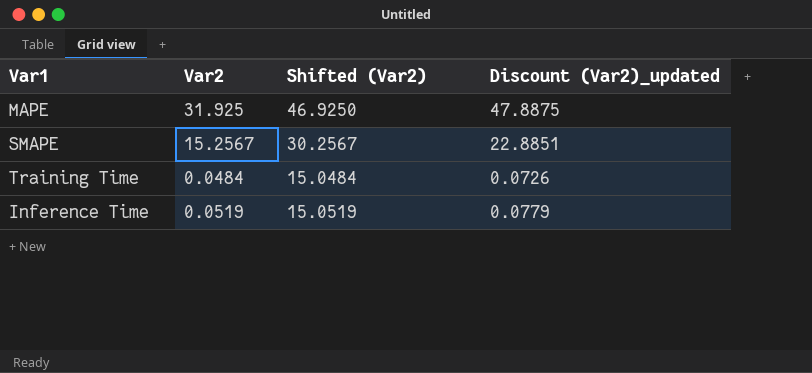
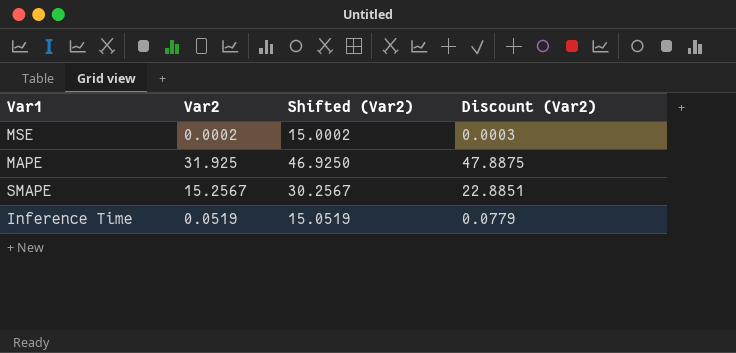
column name: Discount (Var2)_updated -> Discount (Var2)
row Training Time: 0.0484 | 15.0484 | 0.0726 -> none
row MSE: none -> 0.0002 | 15.0002 | 0.0003

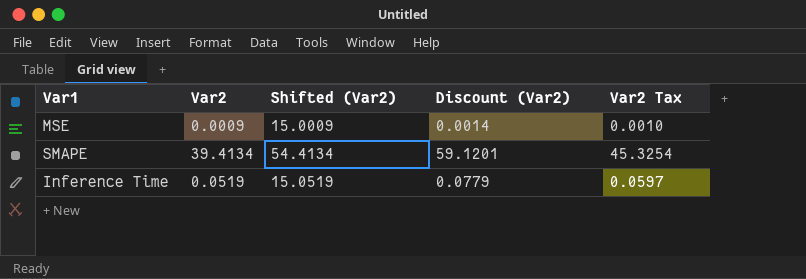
column Var2 Tax | formula: none -> [Var2] * 1.15
row MAPE: 31.925 | 46.9250 | 47.8875 -> none
MSE | Var2: 0.0002 -> 0.0009
MSE | Shifted (Var2): 15.0002 -> 15.0009
MSE | Discount (Var2): 0.0003 -> 0.0014
SMAPE | Var2: 15.2567 -> 39.4134
SMAPE | Shifted (Var2): 30.2567 -> 54.4134
SMAPE | Discount (Var2): 22.8851 -> 59.1201

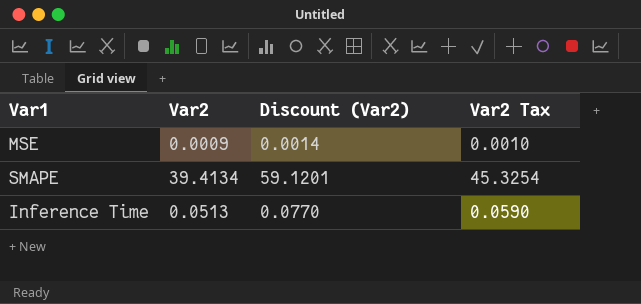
column Shifted (Var2) | formula: [Var2] + 15 -> none
Inference Time | Var2: 0.0519 -> 0.0513
Inference Time | Discount (Var2): 0.0779 -> 0.0770
Inference Time | Var2 Tax: 0.0597 -> 0.0590

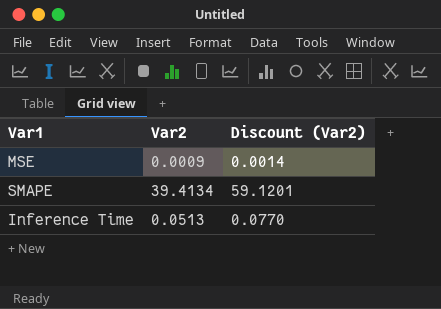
column Var2 Tax | formula: [Var2] * 1.15 -> none

